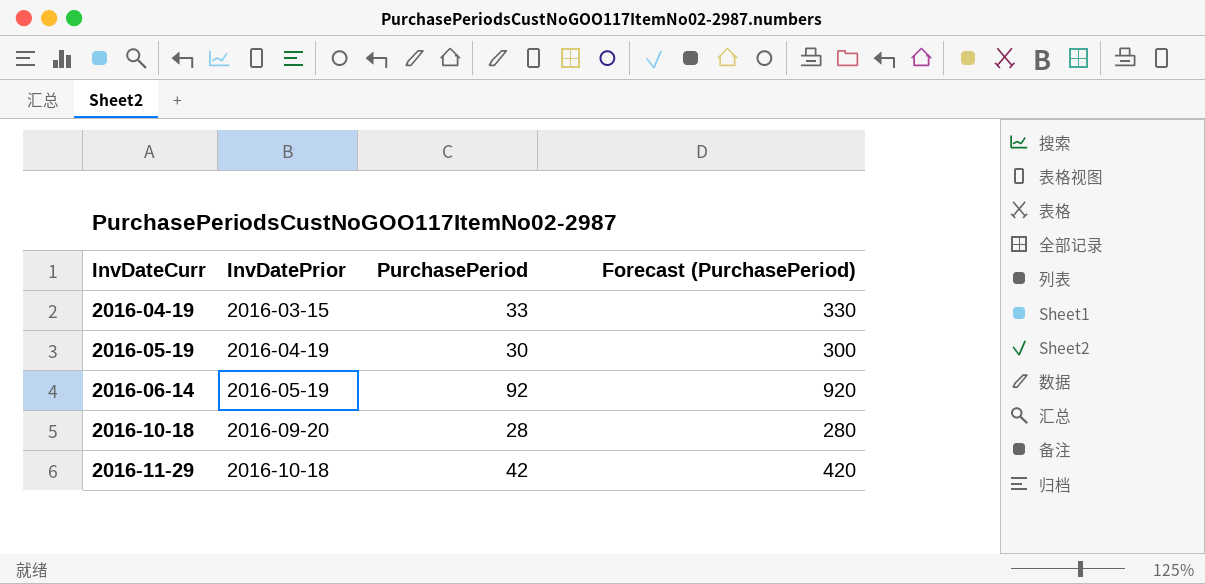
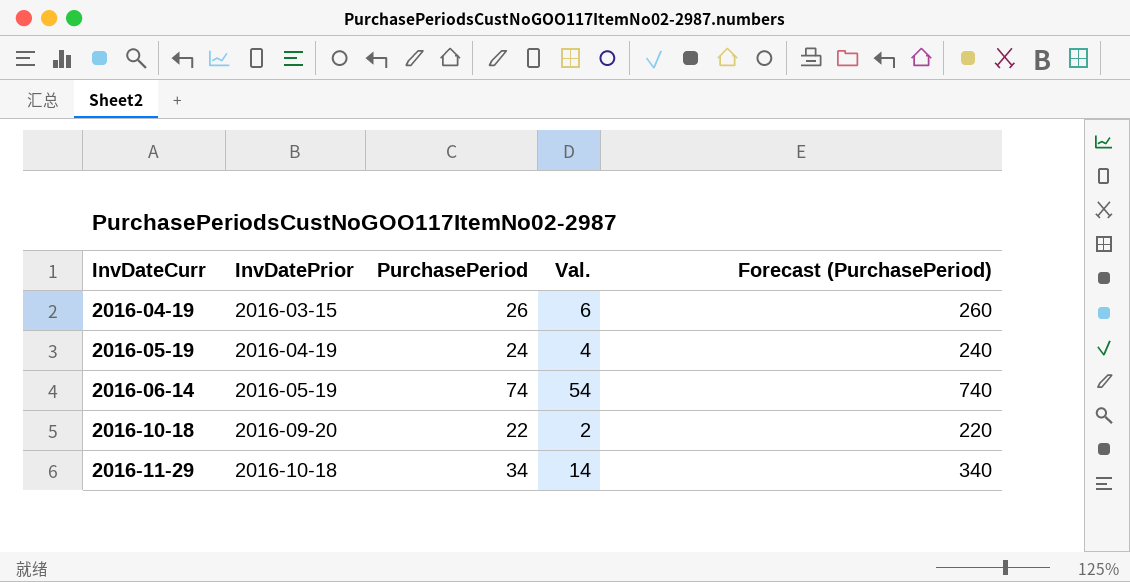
column Val. | formula: none -> [PurchasePeriod] - 20
2016-04-19 | PurchasePeriod: 33 -> 26
2016-04-19 | Forecast (PurchasePeriod): 330 -> 260
2016-05-19 | PurchasePeriod: 30 -> 24
2016-05-19 | Forecast (PurchasePeriod): 300 -> 240
2016-06-14 | PurchasePeriod: 92 -> 74
2016-06-14 | Forecast (PurchasePeriod): 920 -> 740
2016-10-18 | PurchasePeriod: 28 -> 22
2016-10-18 | Forecast (PurchasePeriod): 280 -> 220
2016-11-29 | PurchasePeriod: 42 -> 34
2016-11-29 | Forecast (PurchasePeriod): 420 -> 340

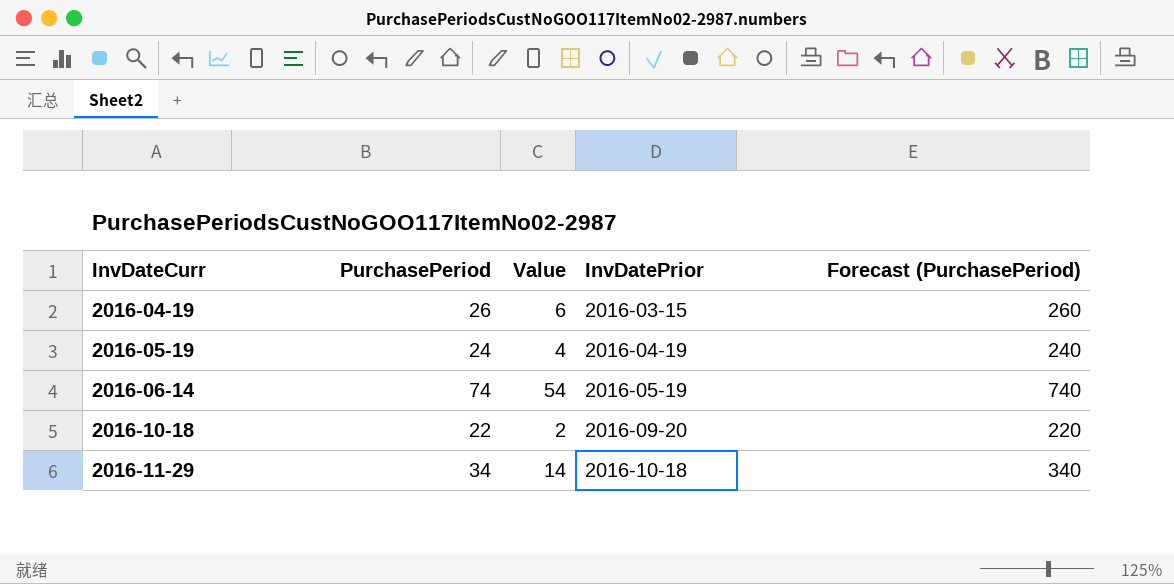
column name: Val. -> Value
column InvDatePrior | position: 2 -> 4

